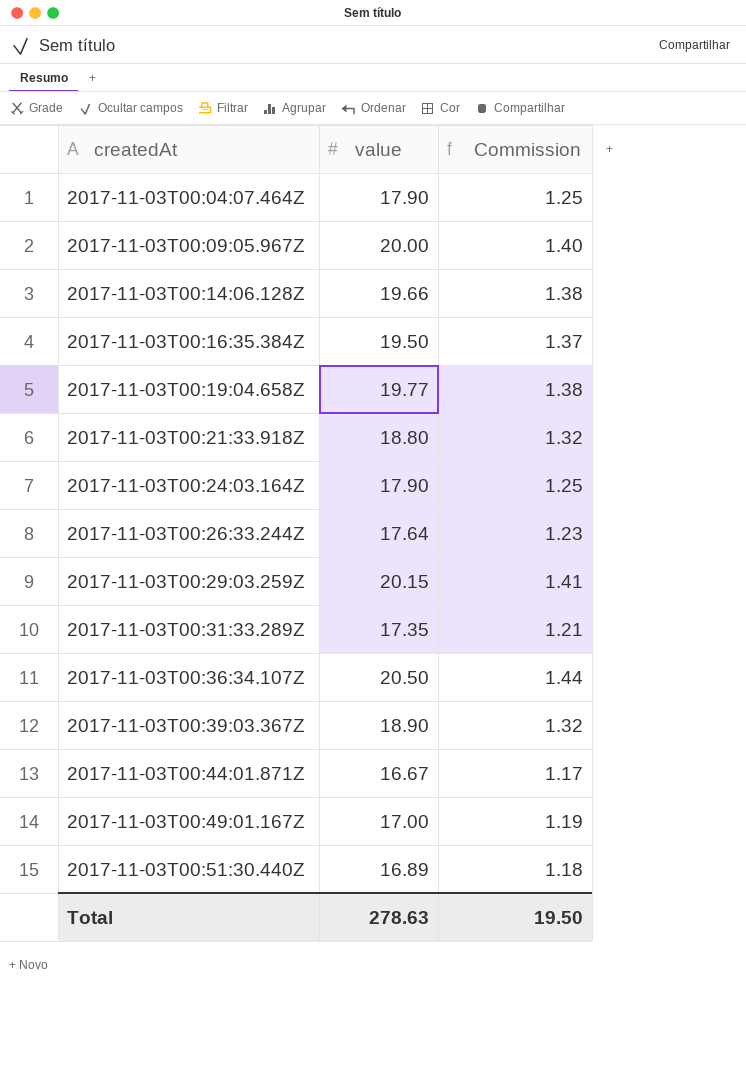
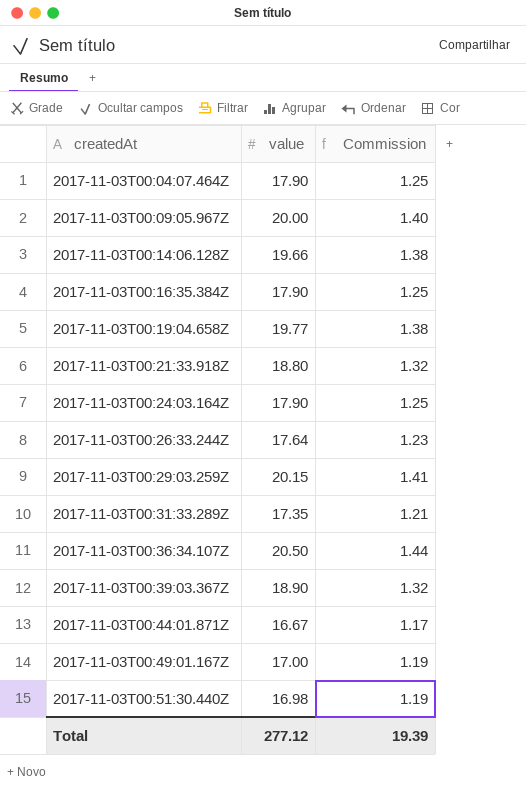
2017-11-03T00:16:35.384Z | value: 19.50 -> 17.90
2017-11-03T00:16:35.384Z | Commission: 1.37 -> 1.25
2017-11-03T00:51:30.440Z | value: 16.89 -> 16.98
2017-11-03T00:51:30.440Z | Commission: 1.18 -> 1.19
Total | value: 278.63 -> 277.12
Total | Commission: 19.50 -> 19.39

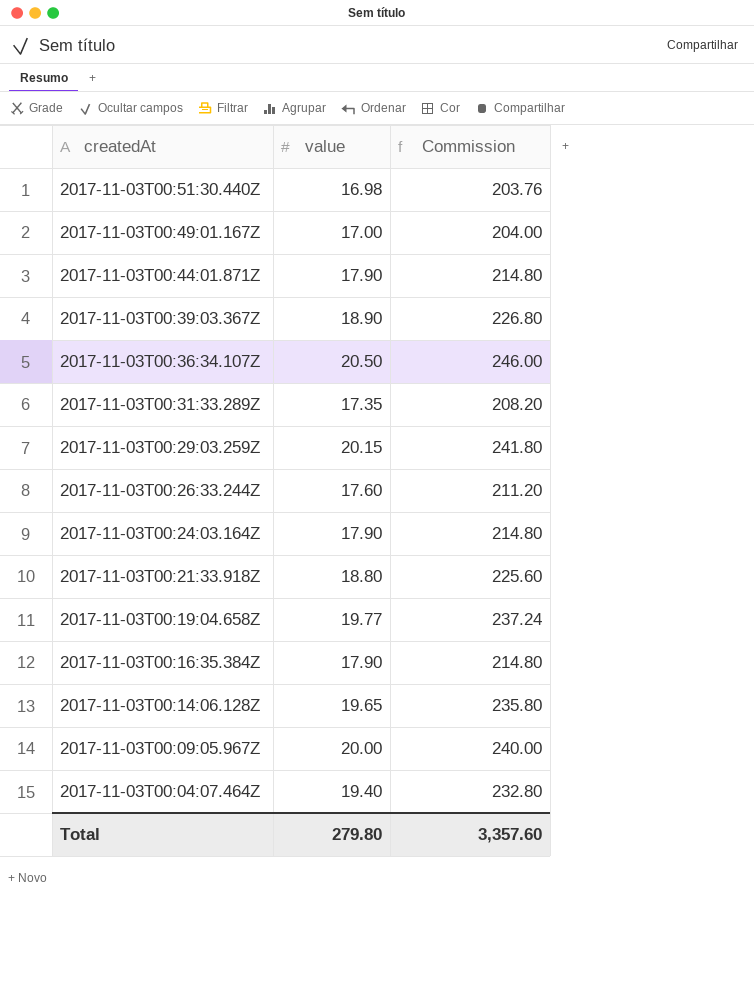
row order: createdAt ascending -> createdAt descending
column Commission | formula: [value] * 0.07 -> [value] * 12
2017-11-03T00:44:01.871Z | value: 16.67 -> 17.90
2017-11-03T00:26:33.244Z | value: 17.64 -> 17.60
2017-11-03T00:14:06.128Z | value: 19.66 -> 19.65
2017-11-03T00:04:07.464Z | value: 17.90 -> 19.40
Total | value: 277.12 -> 279.80
Total | Commission: 19.39 -> 3,357.60

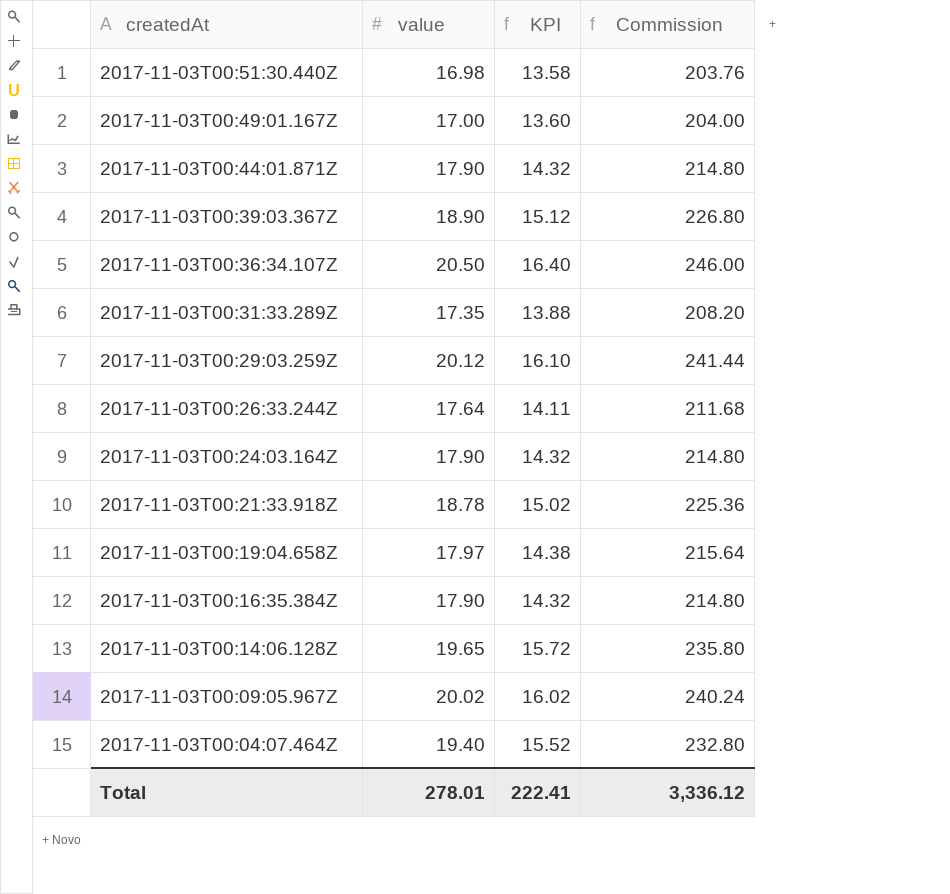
column KPI | formula: none -> [value] * 0.8
2017-11-03T00:29:03.259Z | value: 20.15 -> 20.12
2017-11-03T00:29:03.259Z | Commission: 241.80 -> 241.44
2017-11-03T00:26:33.244Z | value: 17.60 -> 17.64
2017-11-03T00:26:33.244Z | Commission: 211.20 -> 211.68
2017-11-03T00:21:33.918Z | value: 18.80 -> 18.78
2017-11-03T00:21:33.918Z | Commission: 225.60 -> 225.36
2017-11-03T00:19:04.658Z | value: 19.77 -> 17.97
2017-11-03T00:19:04.658Z | Commission: 237.24 -> 215.64
2017-11-03T00:09:05.967Z | value: 20.00 -> 20.02
2017-11-03T00:09:05.967Z | Commission: 240.00 -> 240.24
Total | value: 279.80 -> 278.01
Total | Commission: 3,357.60 -> 3,336.12

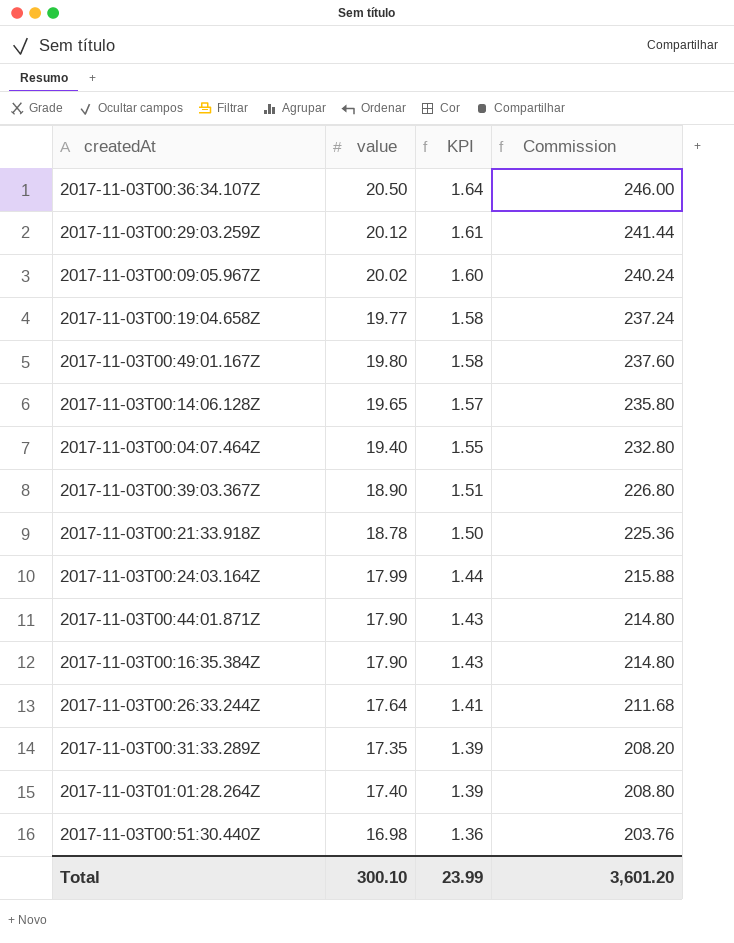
row order: createdAt descending -> KPI descending
column KPI | formula: [value] * 0.8 -> [value] * 0.08
2017-11-03T00:19:04.658Z | value: 17.97 -> 19.77
2017-11-03T00:19:04.658Z | Commission: 215.64 -> 237.24
2017-11-03T00:49:01.167Z | value: 17.00 -> 19.80
2017-11-03T00:49:01.167Z | Commission: 204.00 -> 237.60
2017-11-03T00:24:03.164Z | value: 17.90 -> 17.99
2017-11-03T00:24:03.164Z | Commission: 214.80 -> 215.88
row 2017-11-03T01:01:28.264Z: none -> 17.40 | 1.39 | 208.80
Total | value: 278.01 -> 300.10
Total | KPI: 222.41 -> 23.99
Total | Commission: 3,336.12 -> 3,601.20

